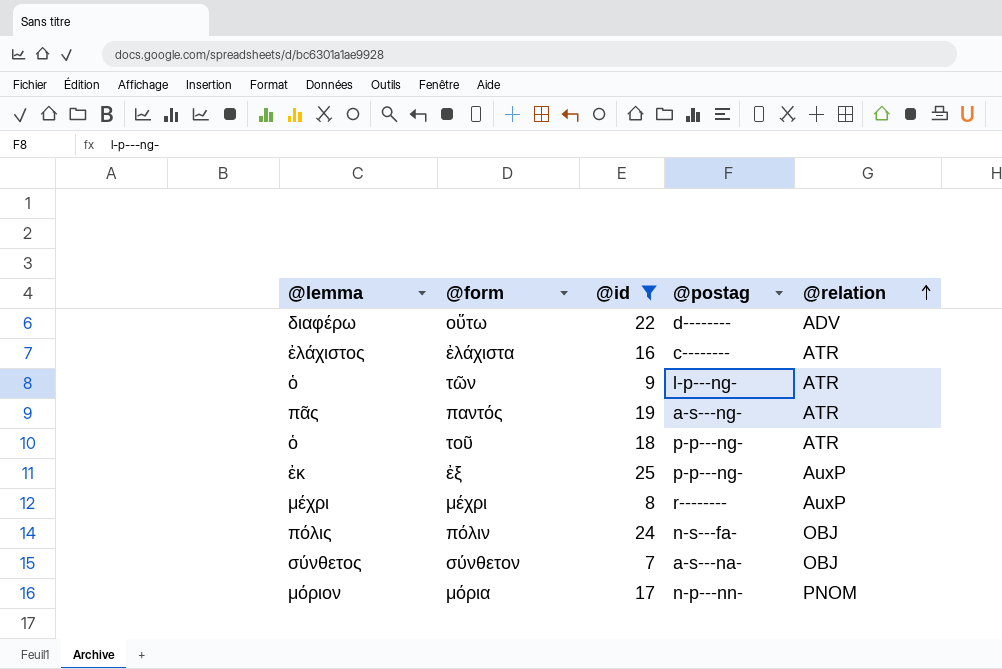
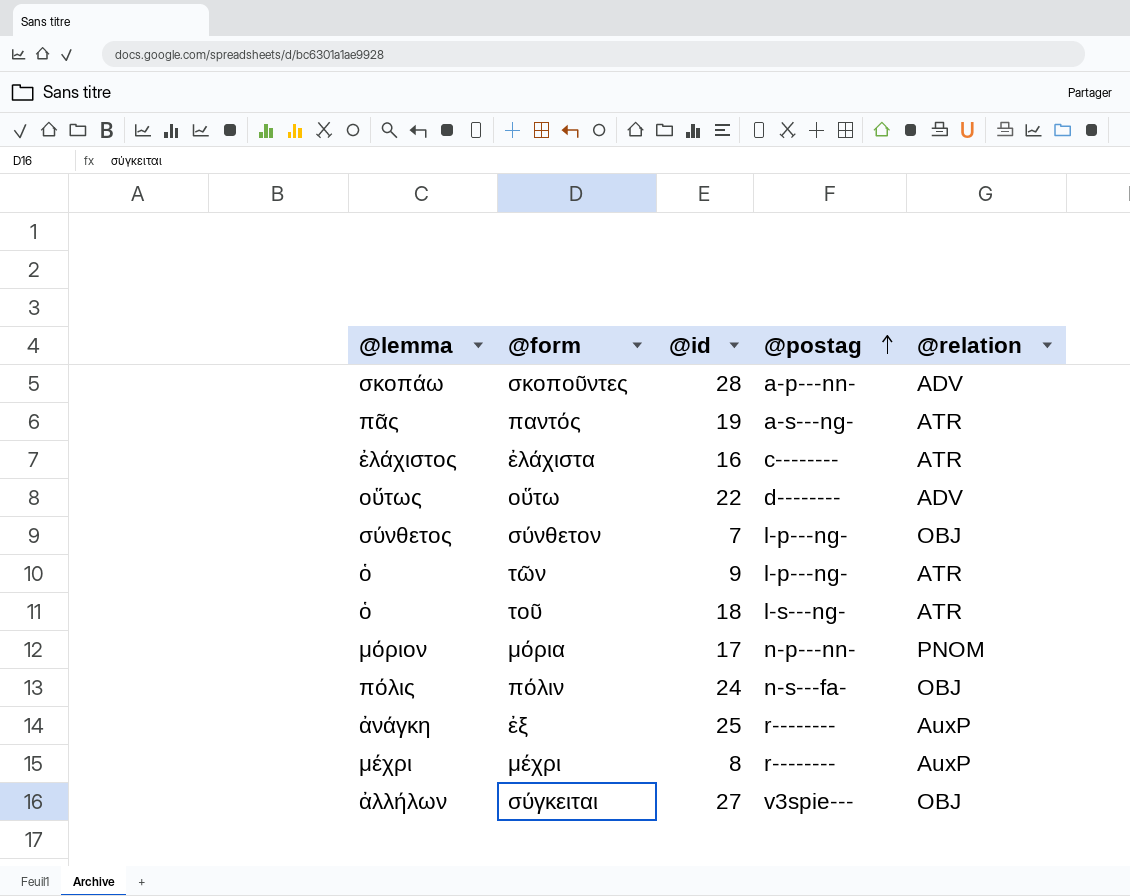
filter: @id <= 25 -> none
row order: @relation ascending -> @postag ascending
οὕτω | @lemma: διαφέρω -> οὕτως
σύνθετον | @postag: a-s---na- -> l-p---ng-
τοῦ | @postag: p-p---ng- -> l-s---ng-
ἐξ | @lemma: ἐκ -> ἀνάγκη
ἐξ | @postag: p-p---ng- -> r--------

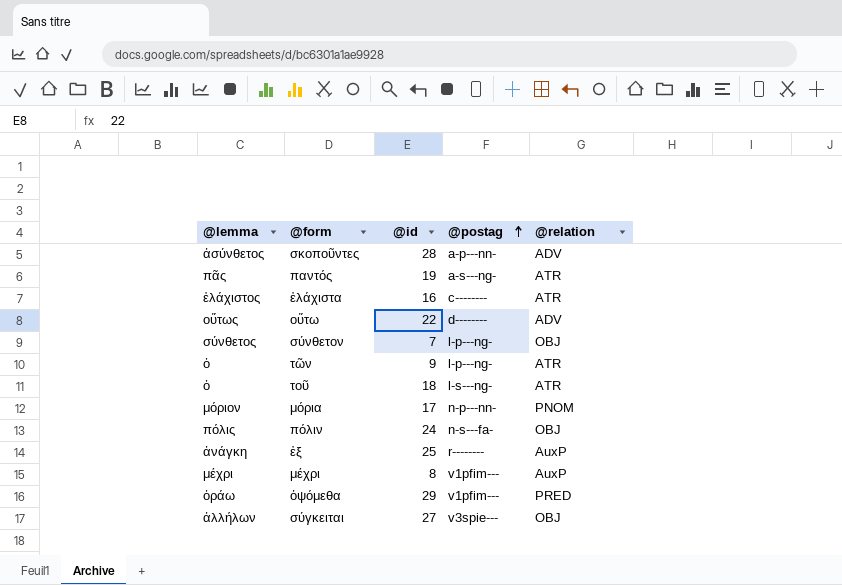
σκοποῦντες | @lemma: σκοπάω -> ἀσύνθετος
μέχρι | @postag: r-------- -> v1pfim---
row ὀψόμεθα: none -> ὁράω | 29 | v1pfim--- | PRED

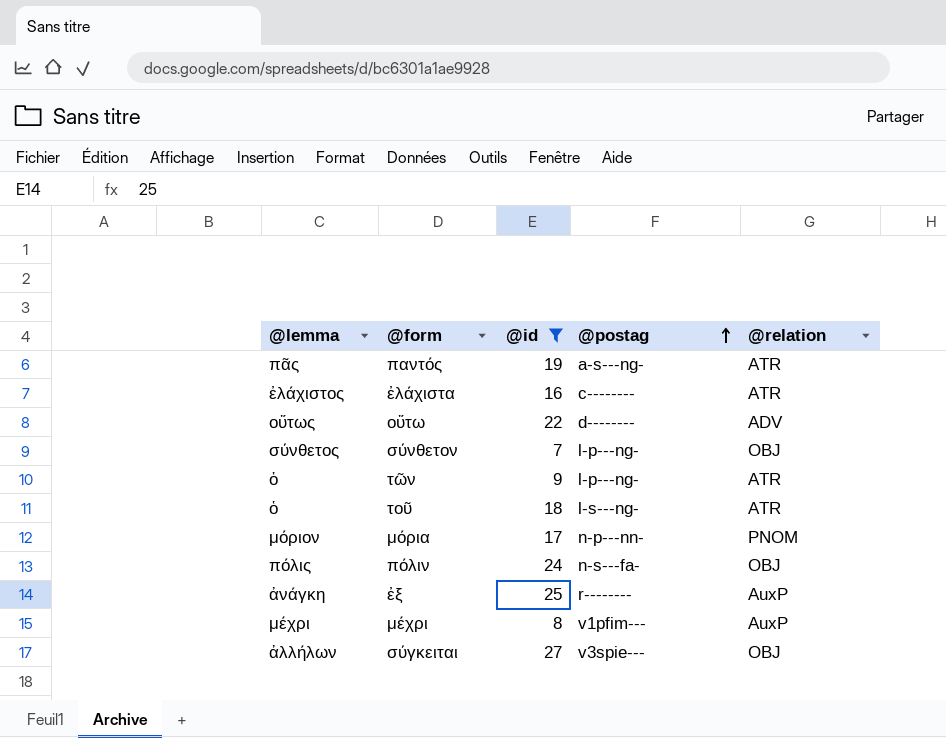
filter: none -> @id <= 27

